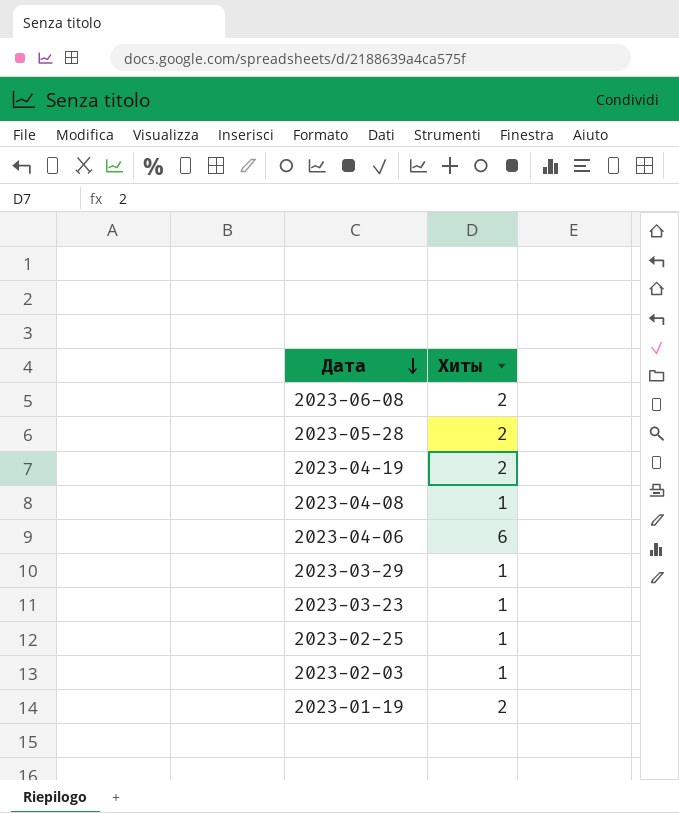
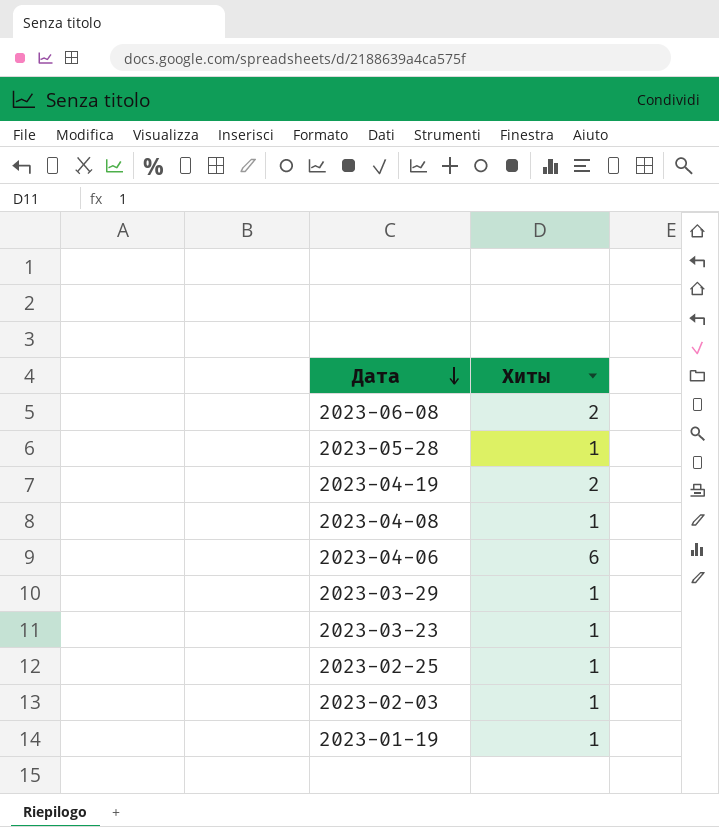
2023-05-28 | Хиты: 2 -> 1
2023-01-19 | Хиты: 2 -> 1

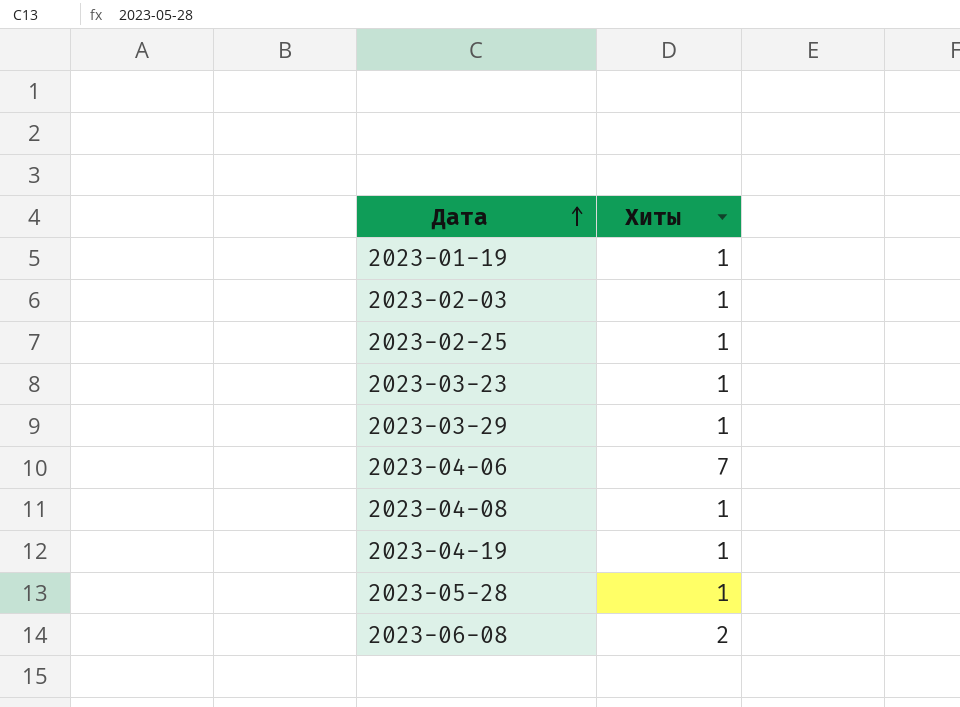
row order: Дата descending -> Дата ascending
2023-04-06 | Хиты: 6 -> 7
2023-04-19 | Хиты: 2 -> 1

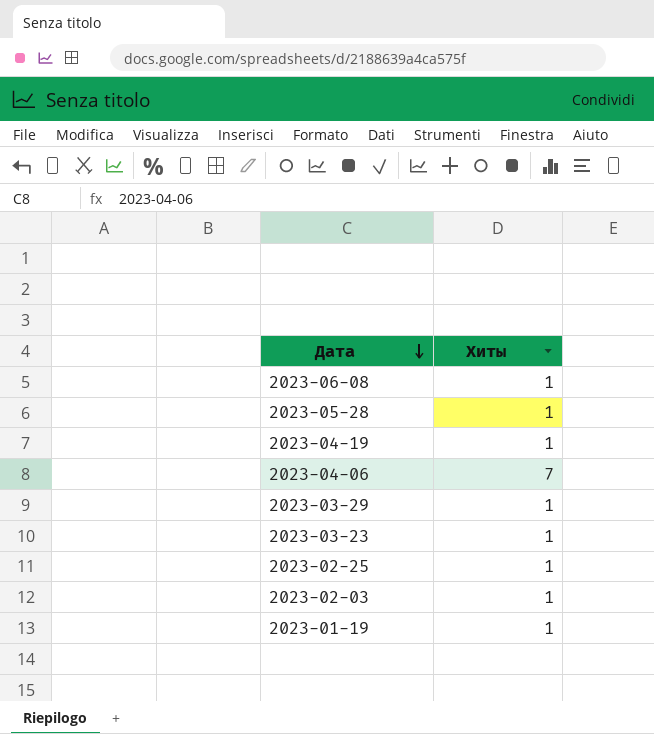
row order: Дата ascending -> Дата descending
row 2023-04-08: 1 -> none
2023-06-08 | Хиты: 2 -> 1

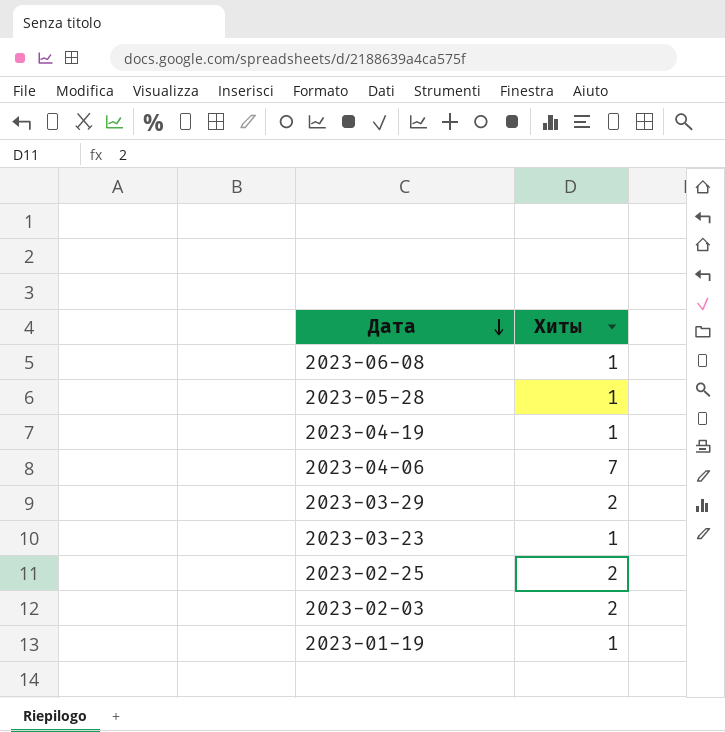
2023-03-29 | Хиты: 1 -> 2
2023-02-25 | Хиты: 1 -> 2
2023-02-03 | Хиты: 1 -> 2

